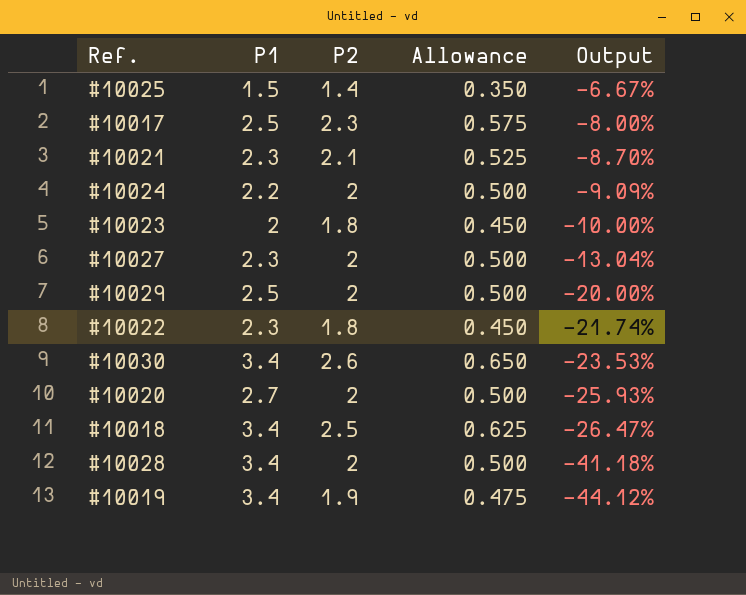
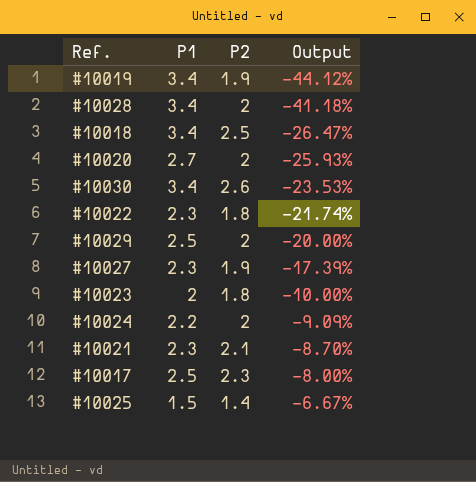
row order: Output descending -> Output ascending
column Allowance | formula: [P2] * 0.25 -> none
#10027 | P2: 2 -> 1.9
#10027 | Output: -13.04% -> -17.39%

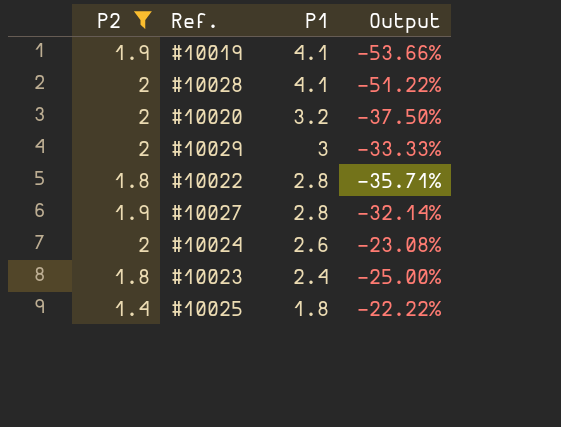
filter: none -> P2 <= 2
row order: Output ascending -> P1 descending
column P2 | position: 3 -> 1
#10019 | P1: 3.4 -> 4.1
#10019 | Output: -44.12% -> -53.66%
#10028 | P1: 3.4 -> 4.1
#10028 | Output: -41.18% -> -51.22%
#10020 | P1: 2.7 -> 3.2
#10020 | Output: -25.93% -> -37.50%
#10029 | P1: 2.5 -> 3
#10029 | Output: -20.00% -> -33.33%
#10022 | P1: 2.3 -> 2.8
#10022 | Output: -21.74% -> -35.71%
#10027 | P1: 2.3 -> 2.8
#10027 | Output: -17.39% -> -32.14%
#10024 | P1: 2.2 -> 2.6
#10024 | Output: -9.09% -> -23.08%
#10023 | P1: 2 -> 2.4
#10023 | Output: -10.00% -> -25.00%
#10025 | P1: 1.5 -> 1.8
#10025 | Output: -6.67% -> -22.22%

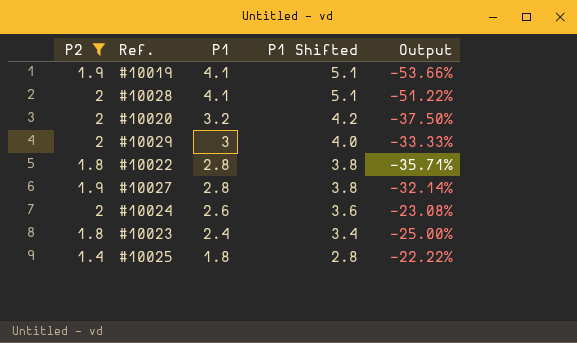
column P1 Shifted | formula: none -> [P1] + 1

